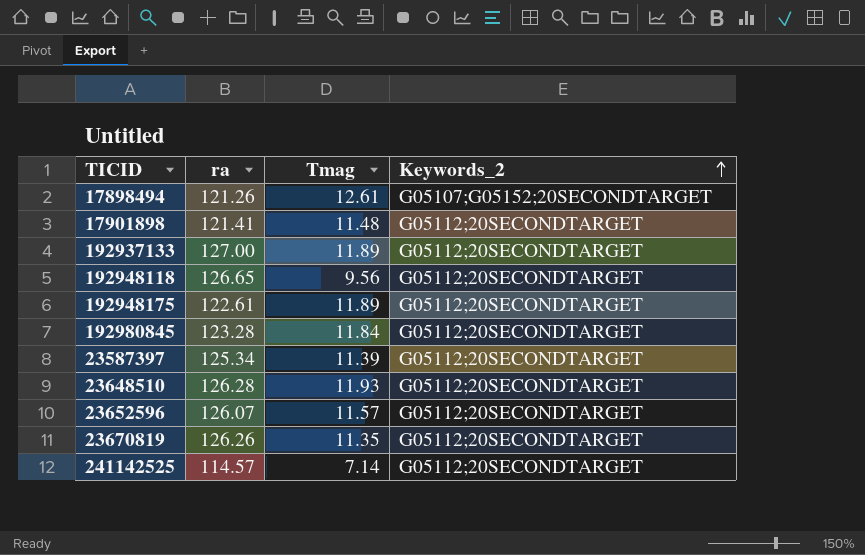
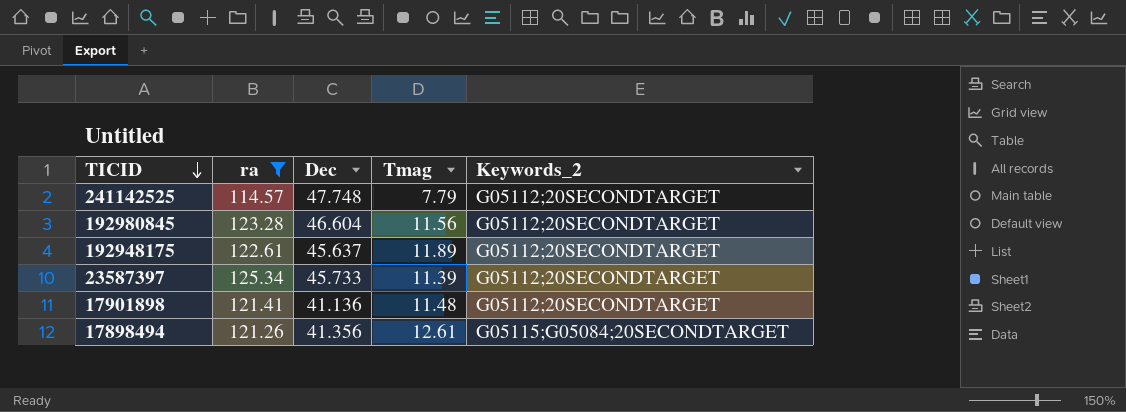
filter: none -> ra <= 125.34
row order: Keywords_2 ascending -> TICID descending
column Dec | position: none -> 3
241142525 | Tmag: 7.14 -> 7.79
192980845 | Tmag: 11.84 -> 11.56
17898494 | Keywords_2: G05107;G05152;20SECONDTARGET -> G05115;G05084;20SECONDTARGET

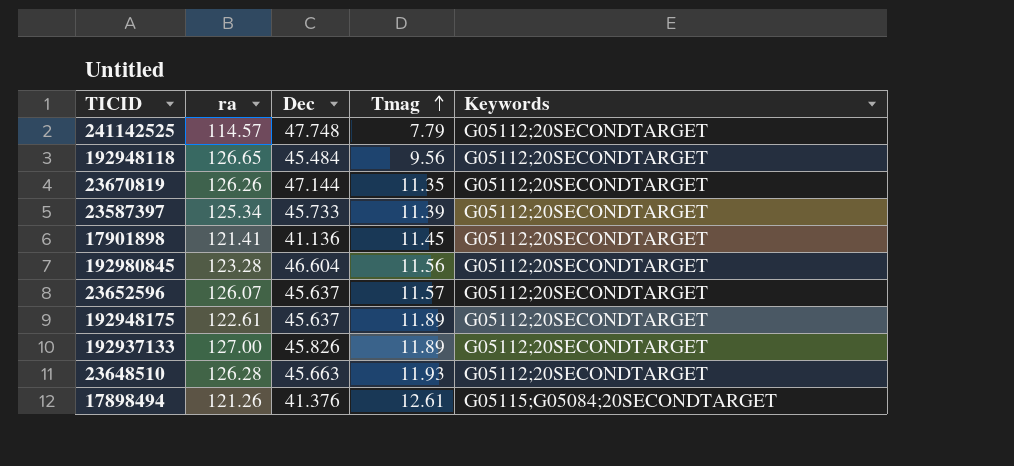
filter: ra <= 125.34 -> none
row order: TICID descending -> Tmag ascending
column name: Keywords_2 -> Keywords
17901898 | Tmag: 11.48 -> 11.45
17898494 | Dec: 41.356 -> 41.376

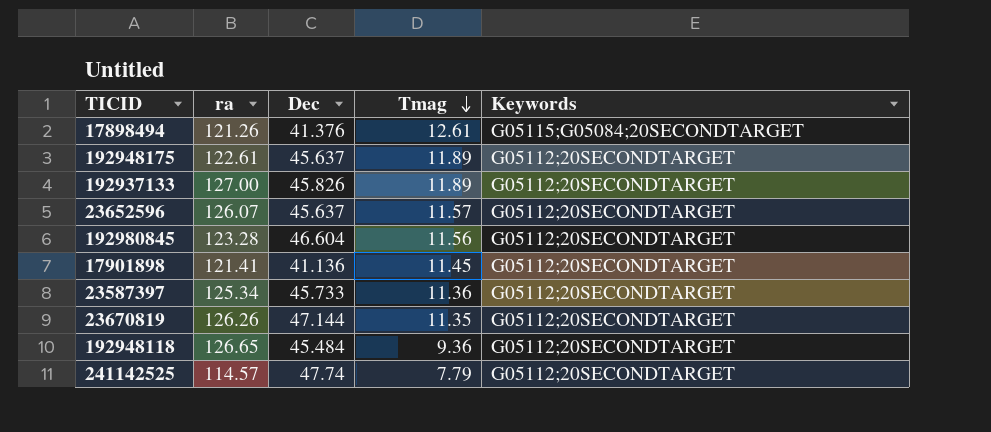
row order: Tmag ascending -> Tmag descending
row 23648510: 126.28 | 45.663 | 11.93 | G05112;20SECONDTARGET -> none
23587397 | Tmag: 11.39 -> 11.36
192948118 | Tmag: 9.56 -> 9.36
241142525 | Dec: 47.748 -> 47.74

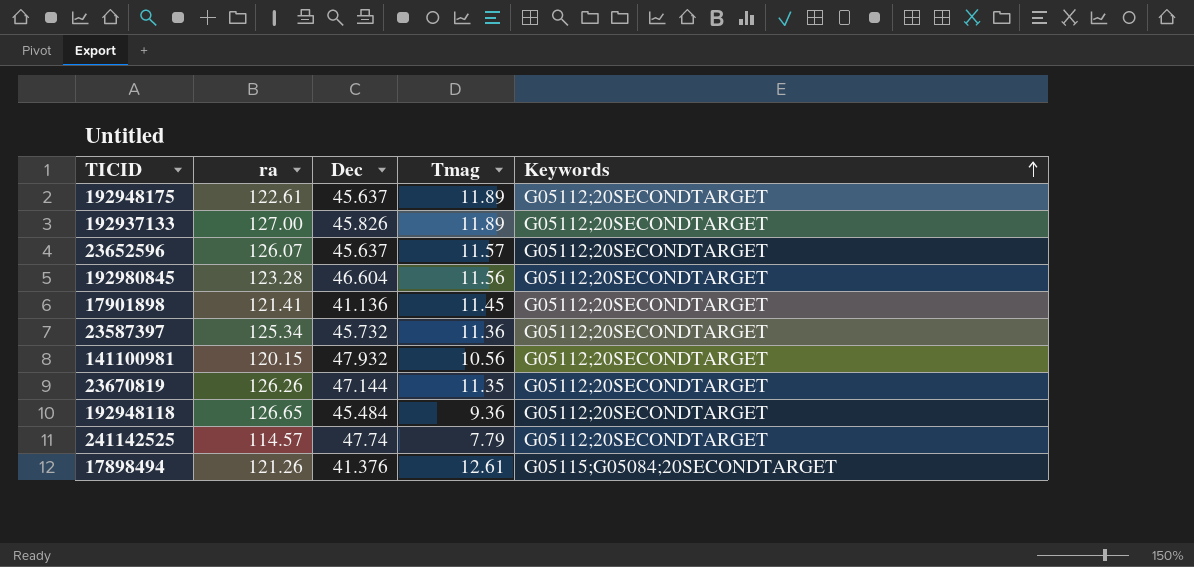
row order: Tmag descending -> Keywords ascending
23587397 | Dec: 45.733 -> 45.732
row 141100981: none -> 120.15 | 47.932 | 10.56 | G05112;20SECONDTARGET

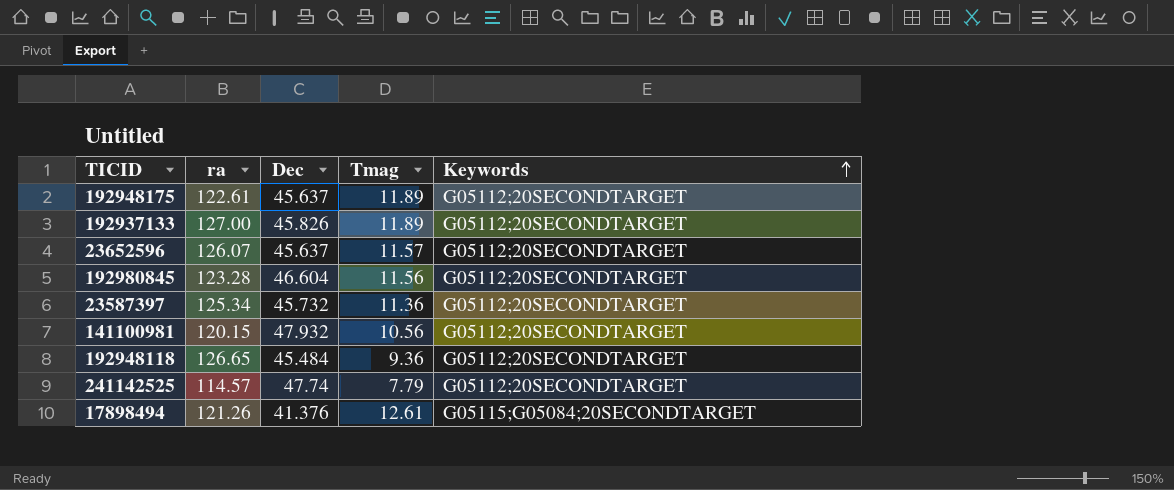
row 17901898: 121.41 | 41.136 | 11.45 | G05112;20SECONDTARGET -> none
row 23670819: 126.26 | 47.144 | 11.35 | G05112;20SECONDTARGET -> none

